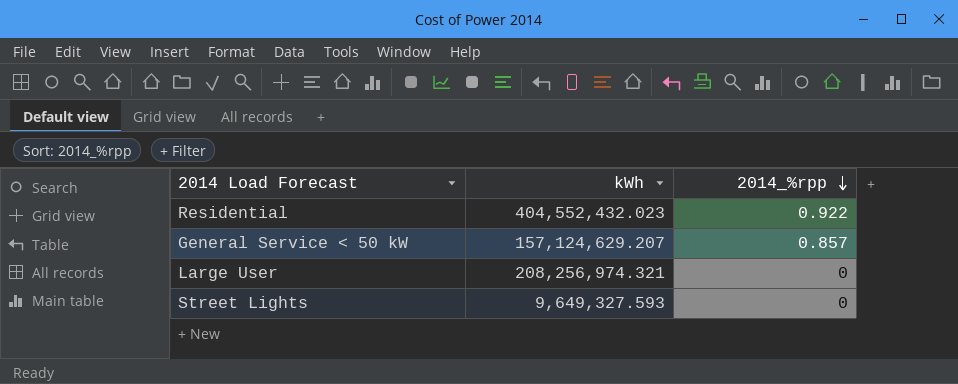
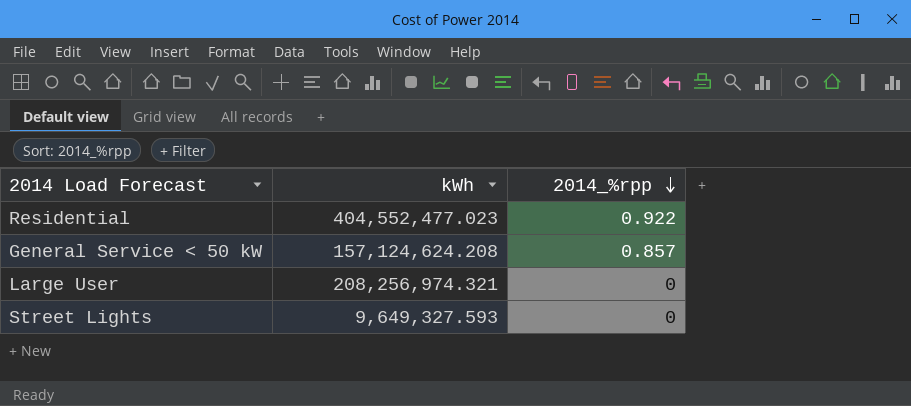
Residential | kWh: 404,552,432.023 -> 404,552,477.023
General Service < 50 kW | kWh: 157,124,629.207 -> 157,124,624.208

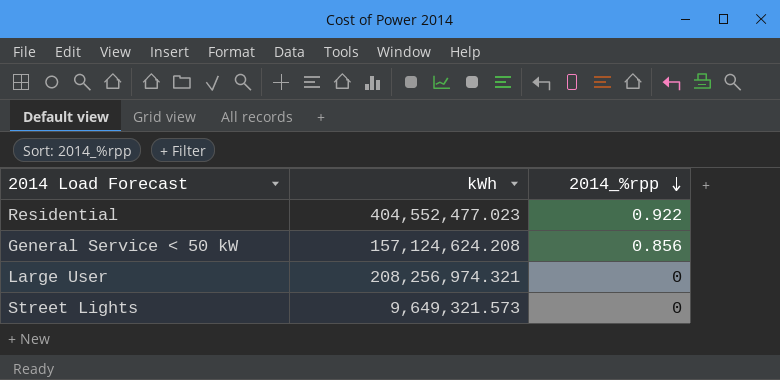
General Service < 50 kW | 2014_%rpp: 0.857 -> 0.856
Street Lights | kWh: 9,649,327.593 -> 9,649,321.573

